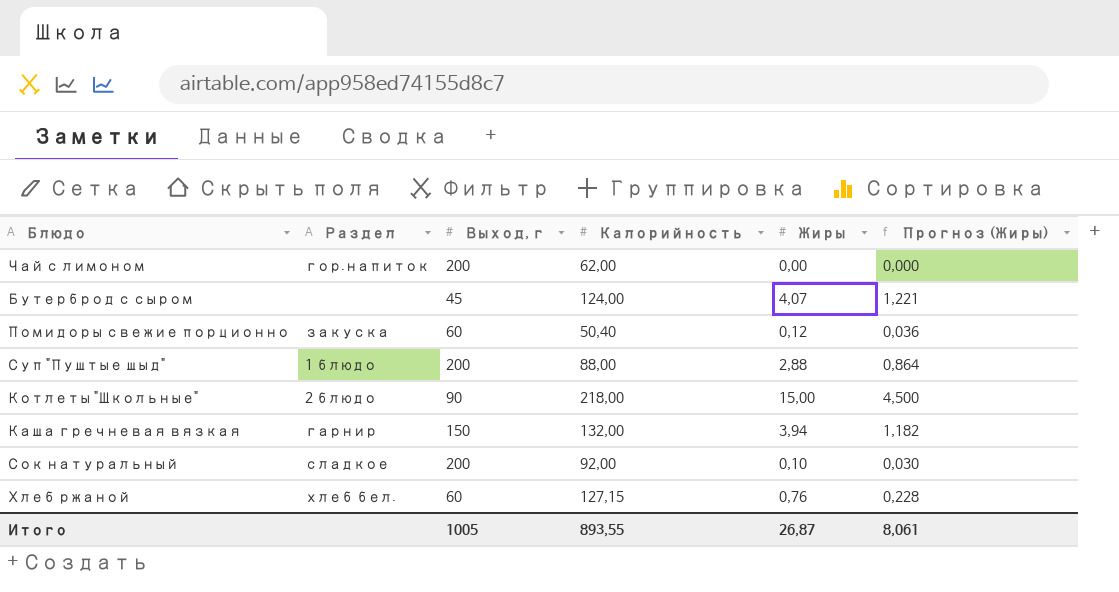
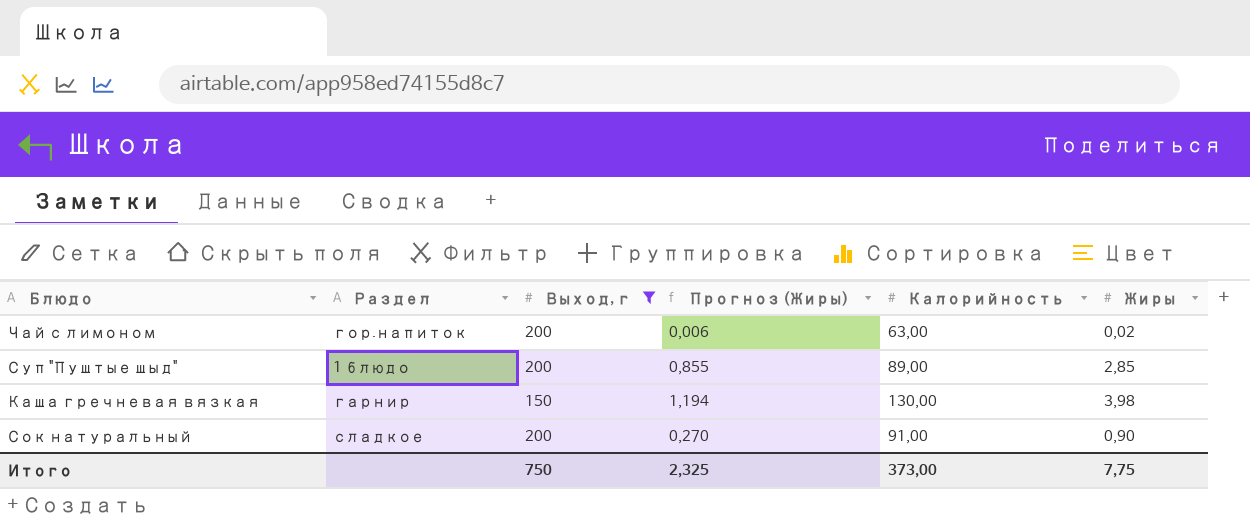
filter: none -> Выход, г >= 150
column Прогноз (Жиры) | position: 6 -> 4
Чай с лимоном | Прогноз (Жиры): 0,000 -> 0,006
Чай с лимоном | Калорийность: 62,00 -> 63,00
Чай с лимоном | Жиры: 0,00 -> 0,02
Суп "Пуштые шыд" | Прогноз (Жиры): 0,864 -> 0,855
Суп "Пуштые шыд" | Калорийность: 88,00 -> 89,00
Суп "Пуштые шыд" | Жиры: 2,88 -> 2,85
Каша гречневая вязкая | Прогноз (Жиры): 1,182 -> 1,194
Каша гречневая вязкая | Калорийность: 132,00 -> 130,00
Каша гречневая вязкая | Жиры: 3,94 -> 3,98
Сок натуральный | Прогноз (Жиры): 0,030 -> 0,270
Сок натуральный | Калорийность: 92,00 -> 91,00
Сок натуральный | Жиры: 0,10 -> 0,90
Итого | Выход, г: 1005 -> 750
Итого | Прогноз (Жиры): 8,061 -> 2,325
Итого | Калорийность: 893,55 -> 373,00
Итого | Жиры: 26,87 -> 7,75

